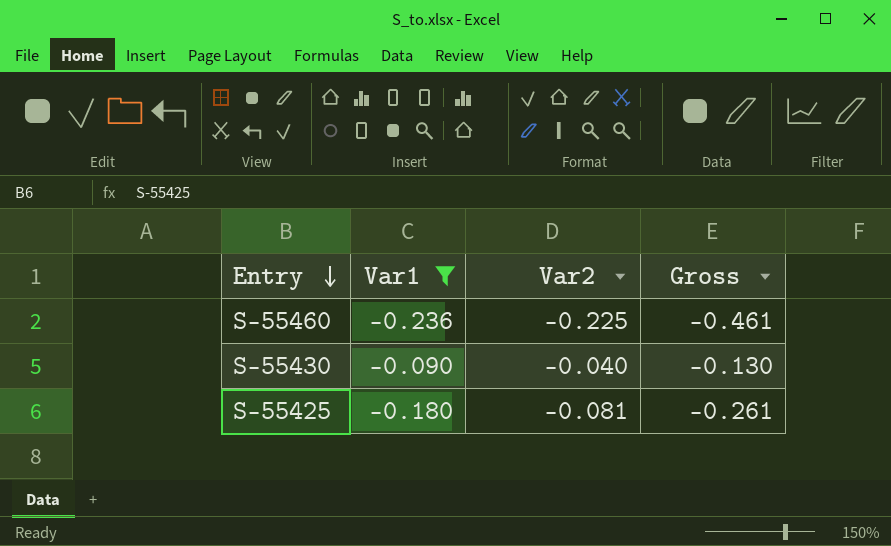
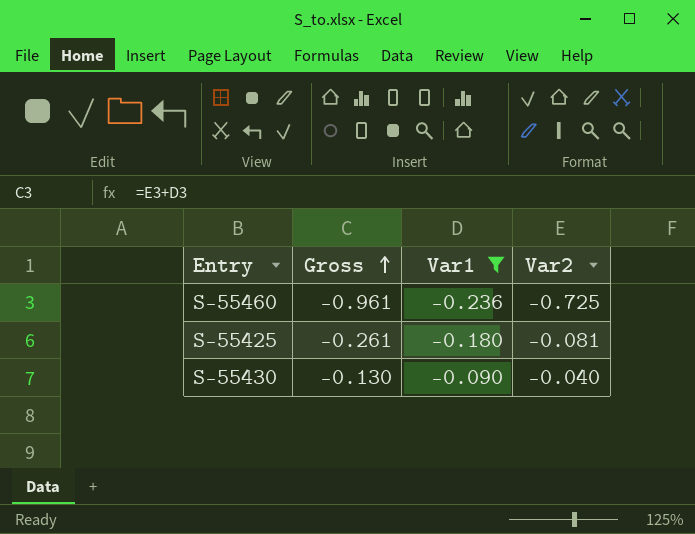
row order: Entry descending -> Gross ascending
column Gross | position: 4 -> 2
S-55460 | Gross: -0.461 -> -0.961
S-55460 | Var2: -0.225 -> -0.725

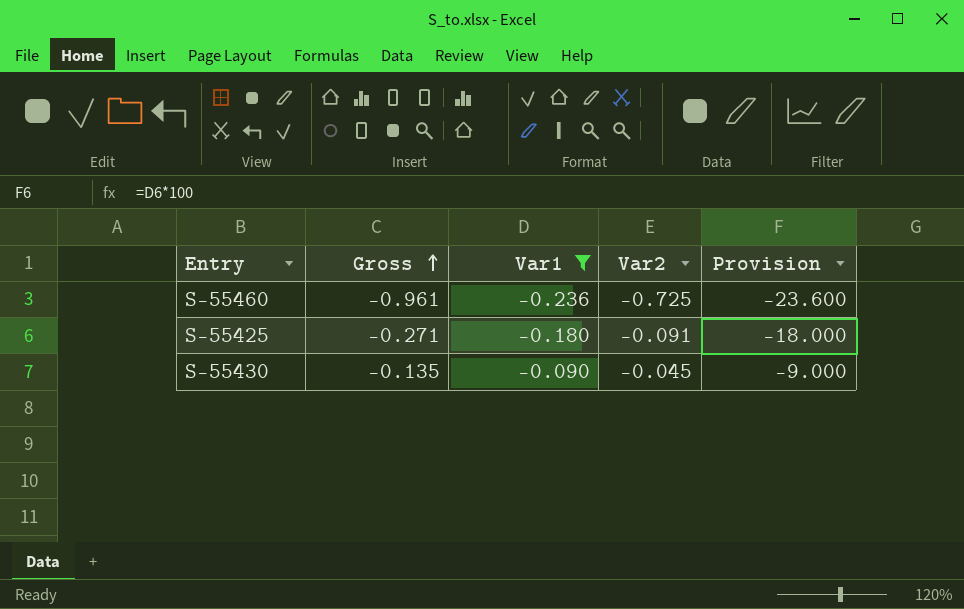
column Provision | formula: none -> [Var1] * 100
S-55425 | Gross: -0.261 -> -0.271
S-55425 | Var2: -0.081 -> -0.091
S-55430 | Gross: -0.130 -> -0.135
S-55430 | Var2: -0.040 -> -0.045

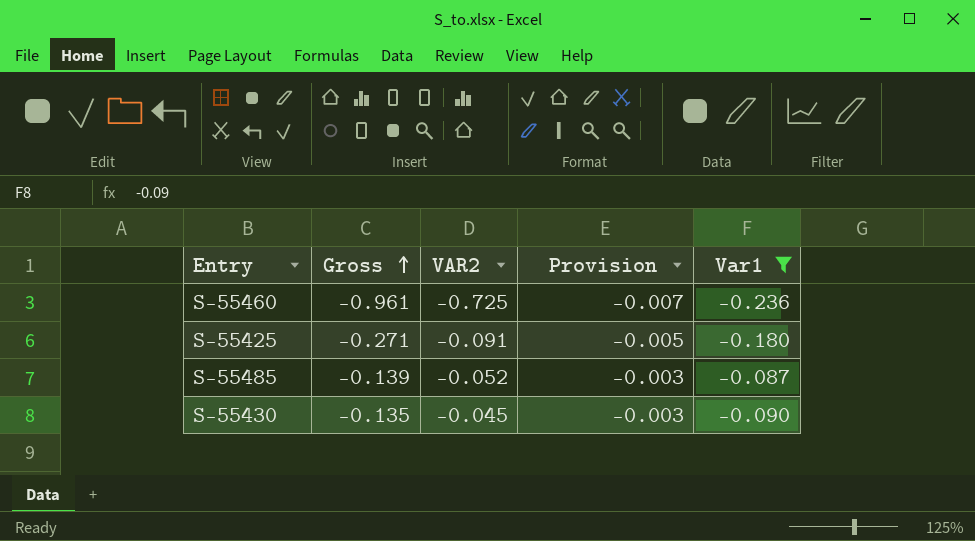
column name: Var2 -> VAR2
column Provision | formula: [Var1] * 100 -> [Var1] * 0.03
column Var1 | position: 3 -> 5
row S-55485: none -> -0.139 | -0.052 | -0.003 | -0.087

